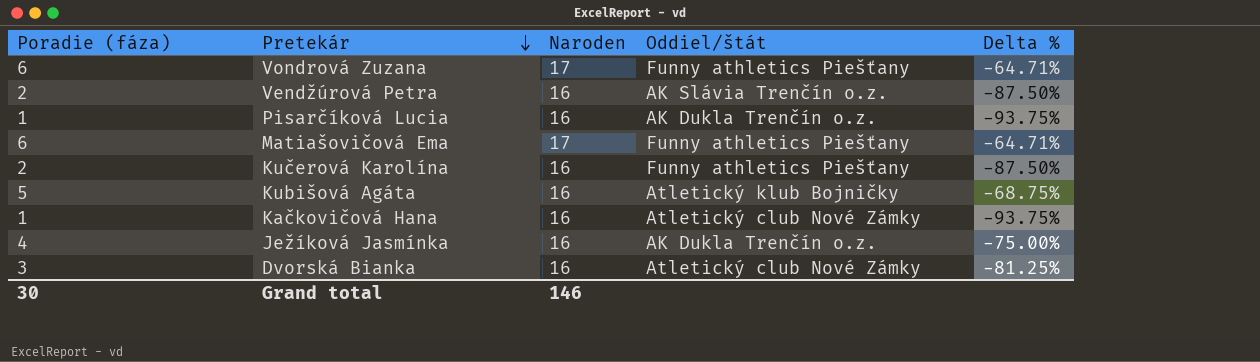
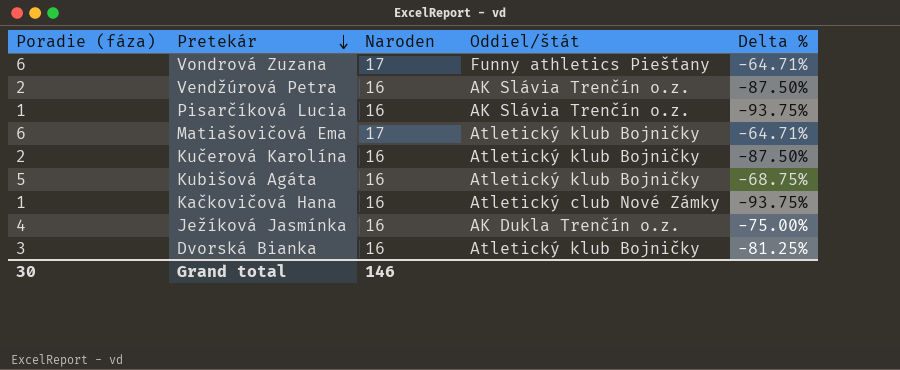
Pisarčíková Lucia | Oddiel/štát: AK Dukla Trenčín o.z. -> AK Slávia Trenčín o.z.
Matiašovičová Ema | Oddiel/štát: Funny athletics Piešťany -> Atletický klub Bojničky
Kučerová Karolína | Oddiel/štát: Funny athletics Piešťany -> Atletický klub Bojničky
Dvorská Bianka | Oddiel/štát: Atletický club Nové Zámky -> Atletický klub Bojničky

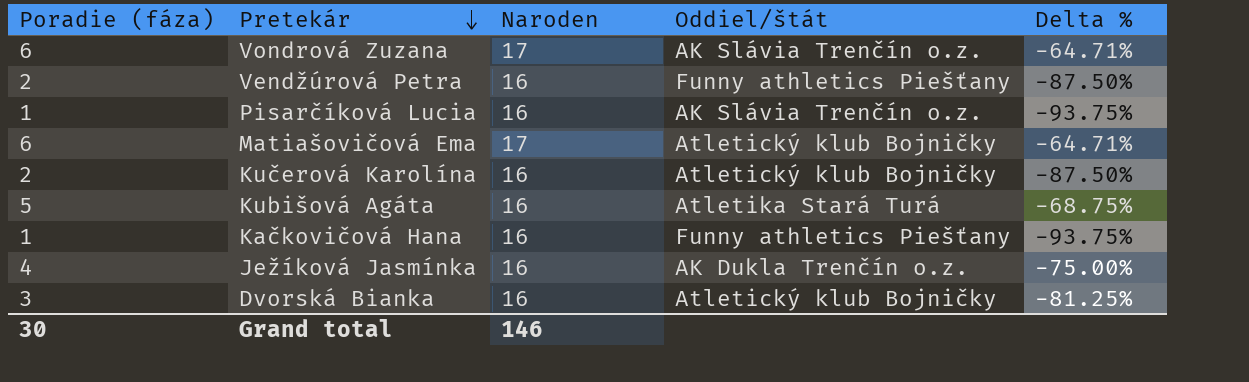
Vondrová Zuzana | Oddiel/štát: Funny athletics Piešťany -> AK Slávia Trenčín o.z.
Vendžúrová Petra | Oddiel/štát: AK Slávia Trenčín o.z. -> Funny athletics Piešťany
Kubišová Agáta | Oddiel/štát: Atletický klub Bojničky -> Atletika Stará Turá
Kačkovičová Hana | Oddiel/štát: Atletický club Nové Zámky -> Funny athletics Piešťany

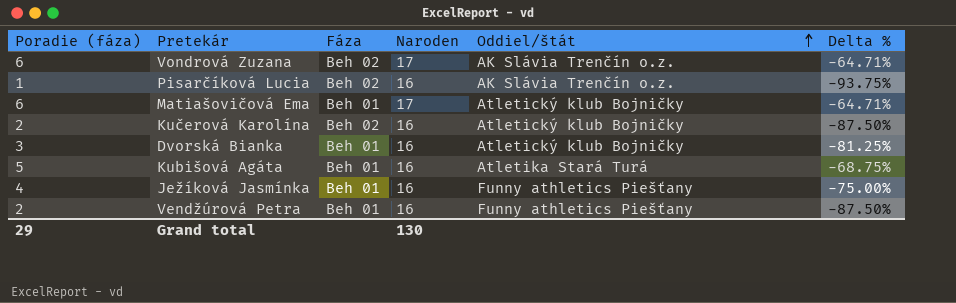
row order: Pretekár descending -> Oddiel/štát ascending
column Fáza | position: none -> 3
row Kačkovičová Hana: 1 | 16 | Funny athletics Piešťany | -93.75% -> none
Ježíková Jasmínka | Oddiel/štát: AK Dukla Trenčín o.z. -> Funny athletics Piešťany
Grand total | Poradie (fáza): 30 -> 29
Grand total | Naroden: 146 -> 130

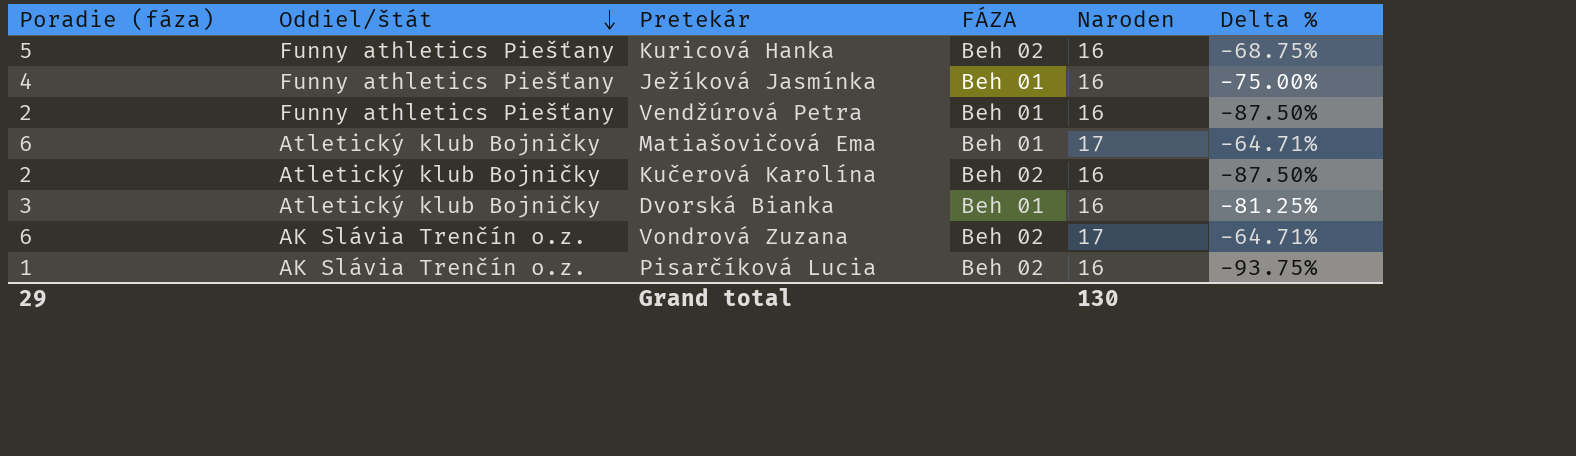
row order: Oddiel/štát ascending -> Oddiel/štát descending
column Oddiel/štát | position: 5 -> 2
column name: Fáza -> FÁZA
row Kubišová Agáta: 5 | Beh 01 | 16 | Atletika Stará Turá | -68.75% -> none
row Kuricová Hanka: none -> 5 | Funny athletics Piešťany | Beh 02 | 16 | -68.75%

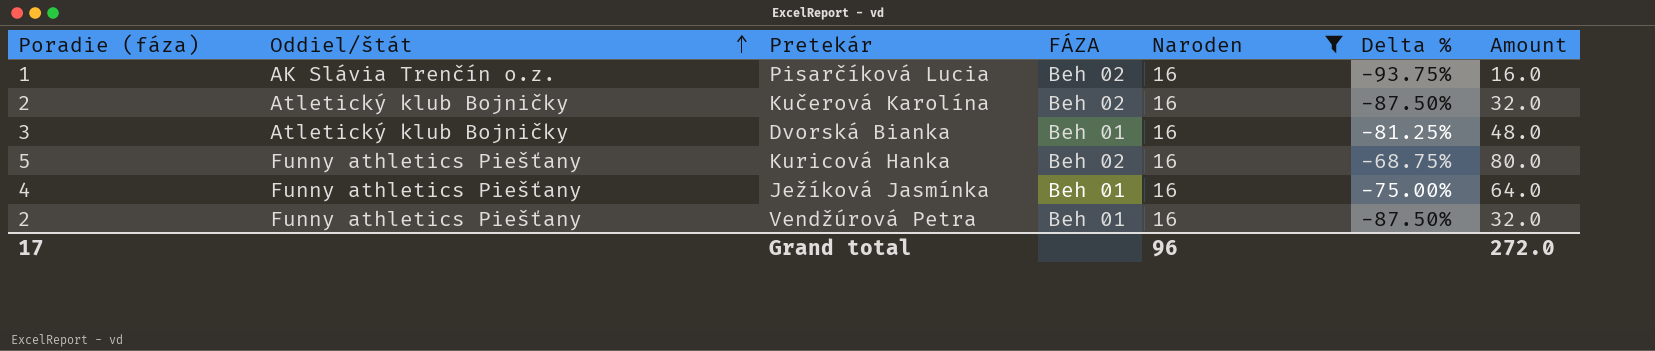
filter: none -> Naroden = 16
row order: Oddiel/štát descending -> Oddiel/štát ascending
column Amount | formula: none -> [Poradie (fáza)] * [Naroden]
Grand total | Poradie (fáza): 29 -> 17
Grand total | Naroden: 130 -> 96

